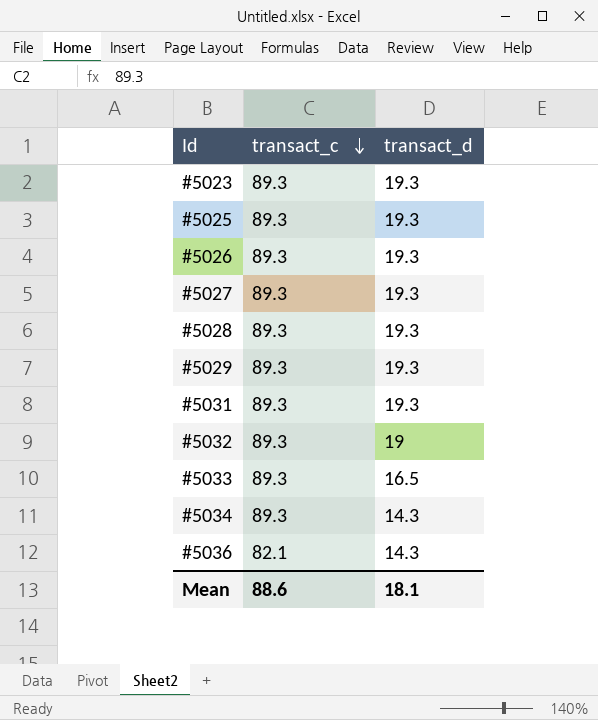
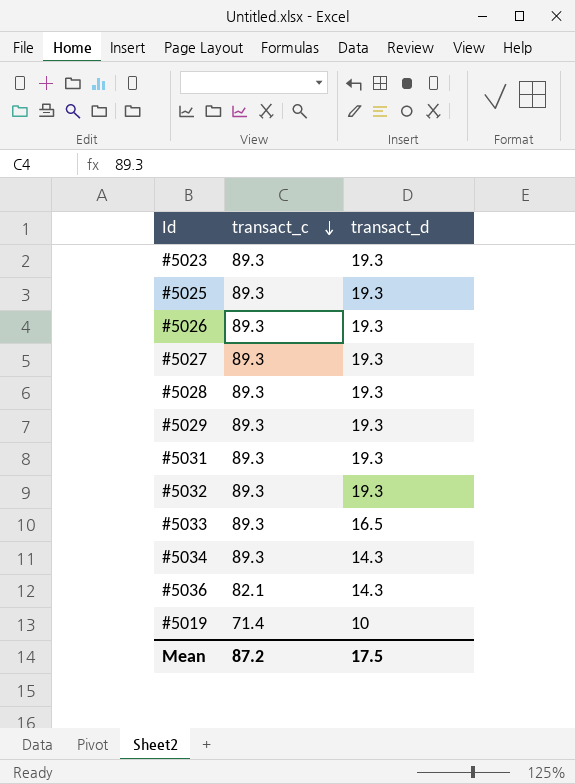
#5032 | transact_d: 19 -> 19.3
row #5019: none -> 71.4 | 10
Mean | transact_c: 88.6 -> 87.2
Mean | transact_d: 18.1 -> 17.5

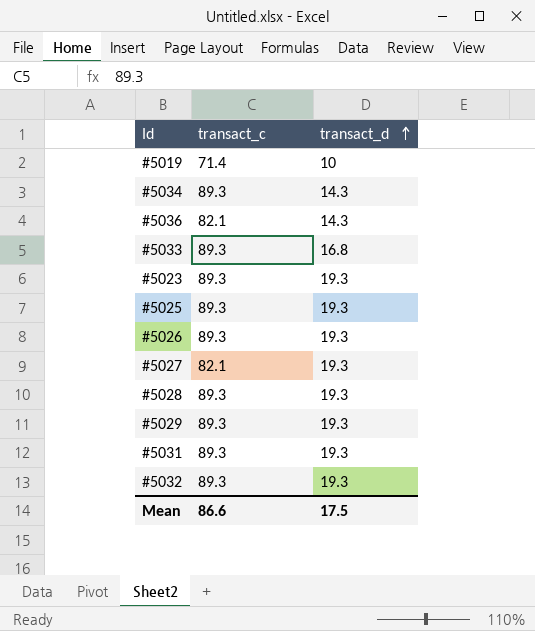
row order: transact_c descending -> transact_d ascending
#5033 | transact_d: 16.5 -> 16.8
#5027 | transact_c: 89.3 -> 82.1
Mean | transact_c: 87.2 -> 86.6

